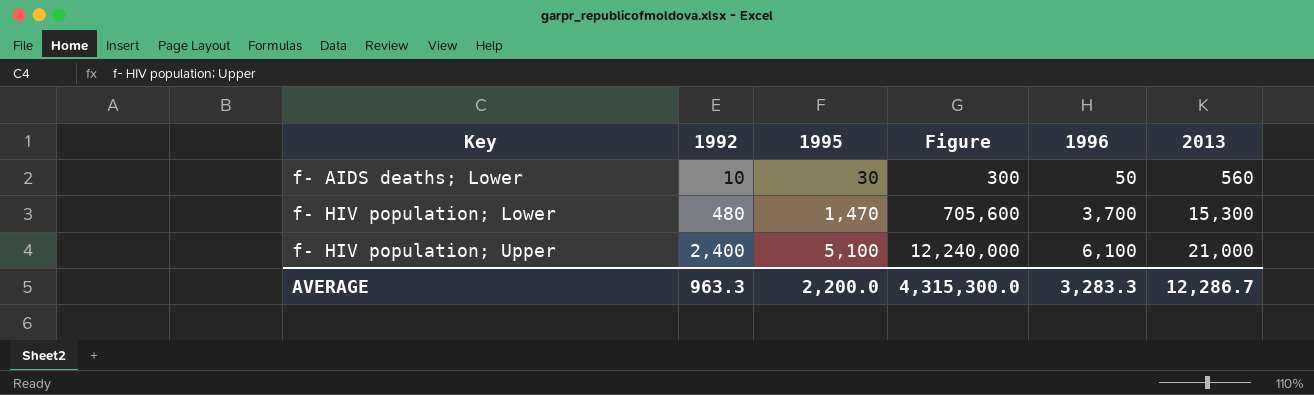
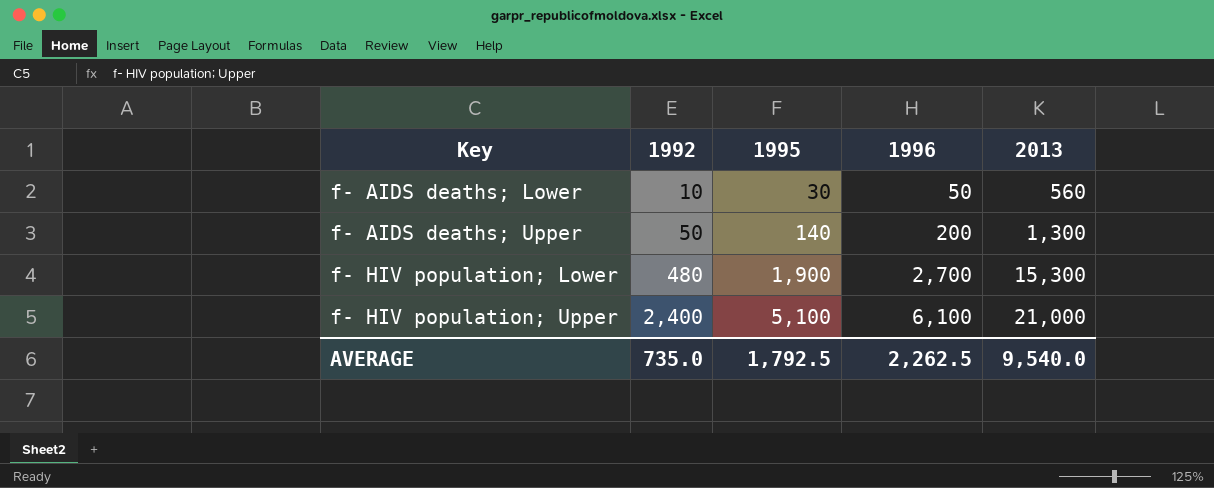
column Figure | formula: [1992] * [1995] -> none
row f- AIDS deaths; Upper: none -> 50 | 140 | 200 | 1,300
f- HIV population; Lower | 1995: 1,470 -> 1,900
f- HIV population; Lower | 1996: 3,700 -> 2,700
AVERAGE | 1992: 963.3 -> 735.0
AVERAGE | 1995: 2,200.0 -> 1,792.5
AVERAGE | 1996: 3,283.3 -> 2,262.5
AVERAGE | 2013: 12,286.7 -> 9,540.0

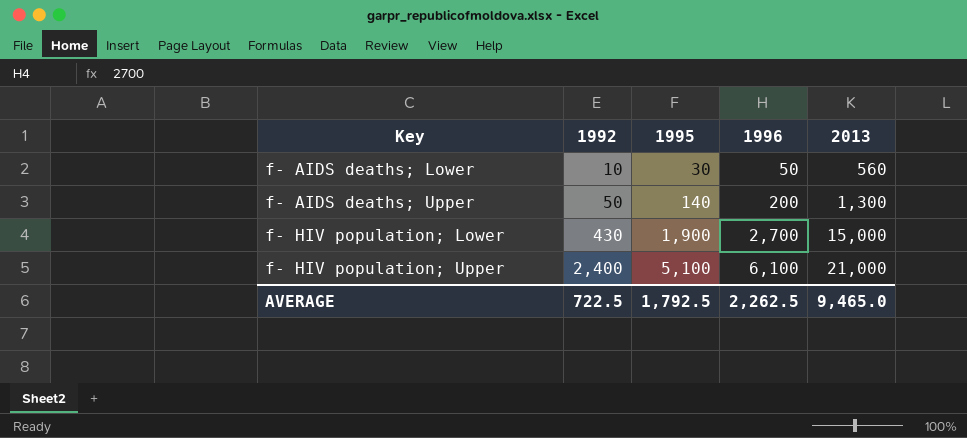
f- HIV population; Lower | 1992: 480 -> 430
f- HIV population; Lower | 2013: 15,300 -> 15,000
AVERAGE | 1992: 735.0 -> 722.5
AVERAGE | 2013: 9,540.0 -> 9,465.0

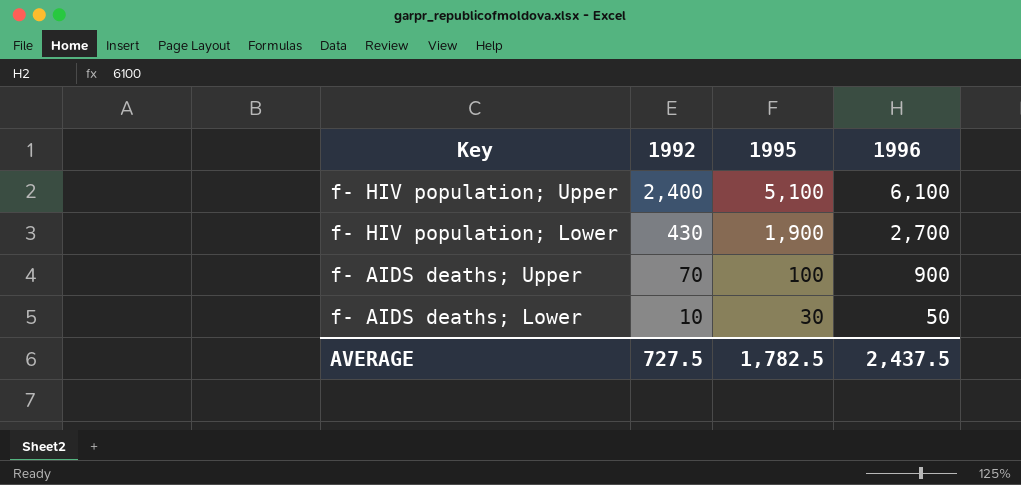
row order: Key ascending -> Key descending
column 2013 | position: 5 -> none
f- AIDS deaths; Upper | 1992: 50 -> 70
f- AIDS deaths; Upper | 1995: 140 -> 100
f- AIDS deaths; Upper | 1996: 200 -> 900
AVERAGE | 1992: 722.5 -> 727.5
AVERAGE | 1995: 1,792.5 -> 1,782.5
AVERAGE | 1996: 2,262.5 -> 2,437.5

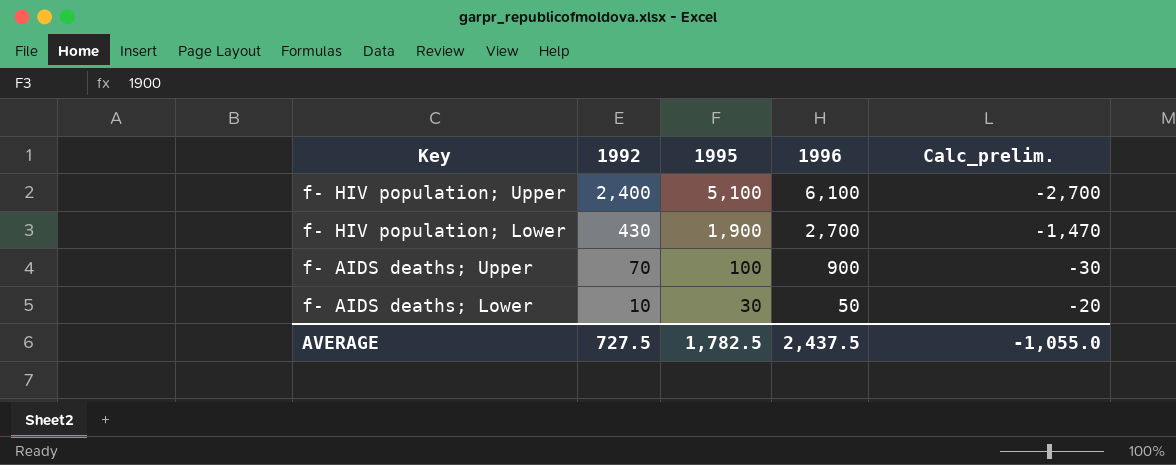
column Calc_prelim. | formula: none -> [1992] - [1995]

